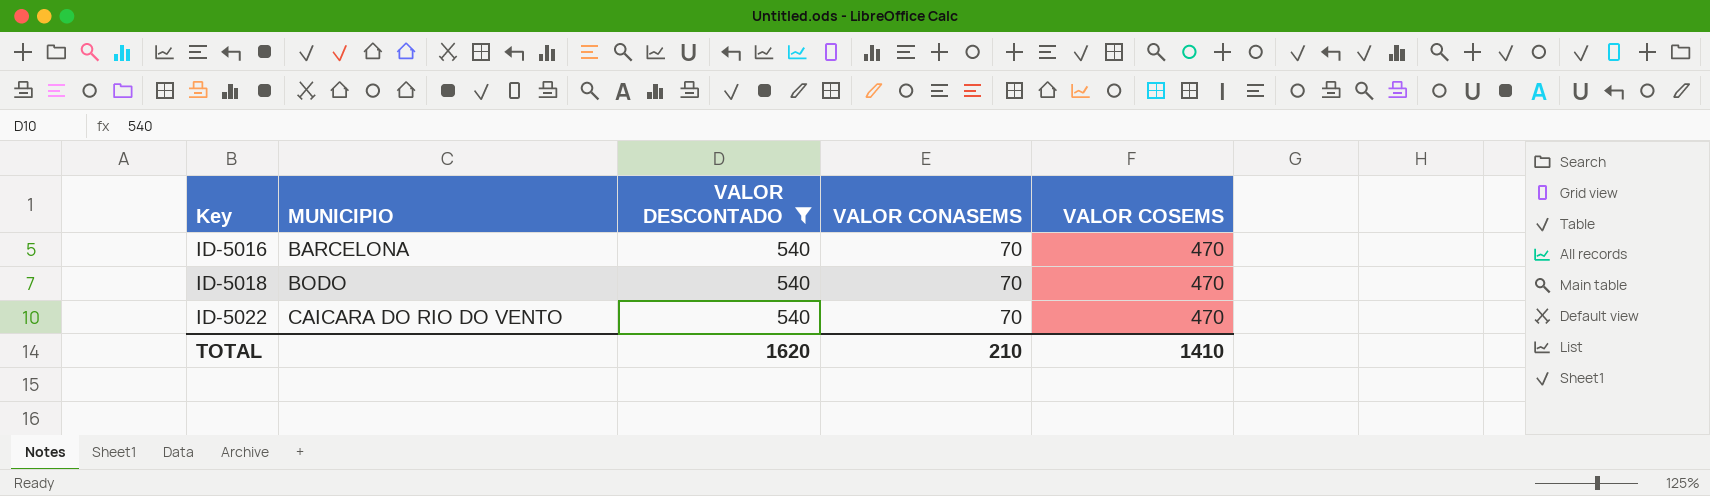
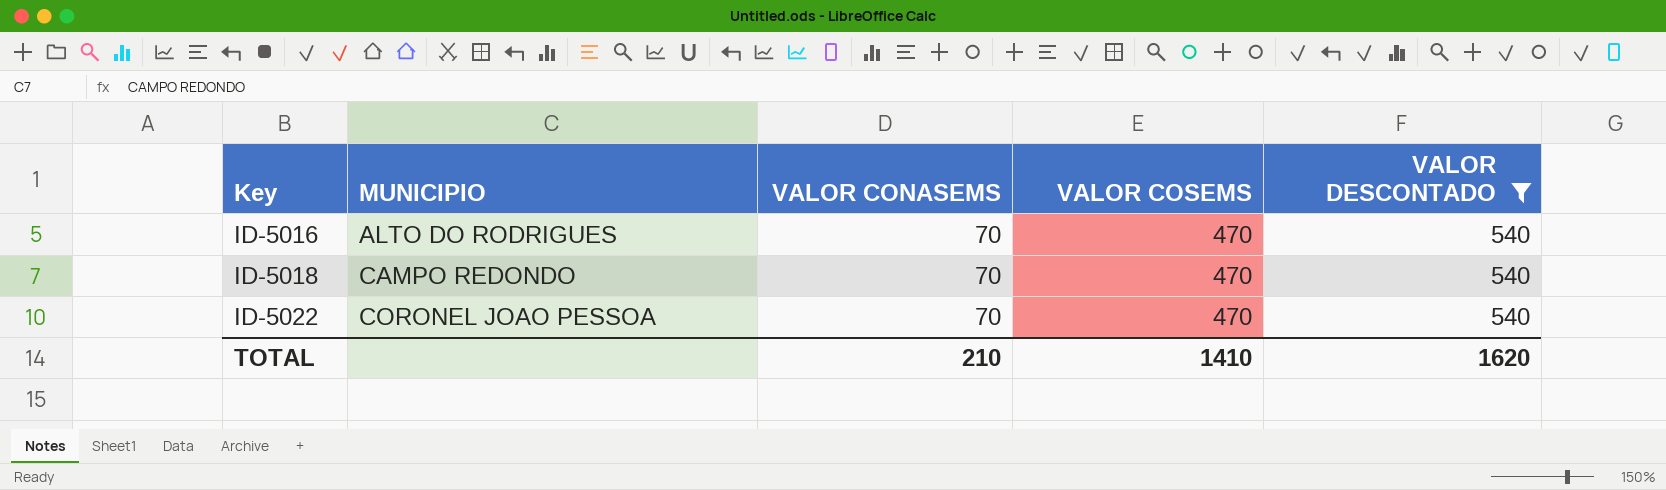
column VALOR DESCONTADO | position: 3 -> 5
ID-5016 | MUNICIPIO: BARCELONA -> ALTO DO RODRIGUES
ID-5018 | MUNICIPIO: BODO -> CAMPO REDONDO
ID-5022 | MUNICIPIO: CAICARA DO RIO DO VENTO -> CORONEL JOAO PESSOA

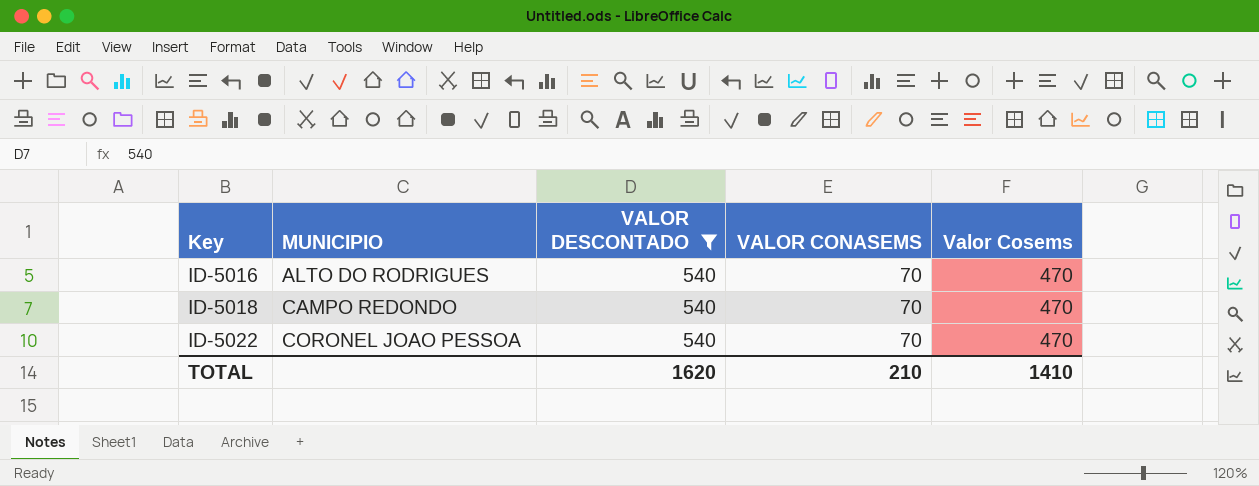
column VALOR DESCONTADO | position: 5 -> 3
column name: VALOR COSEMS -> Valor Cosems

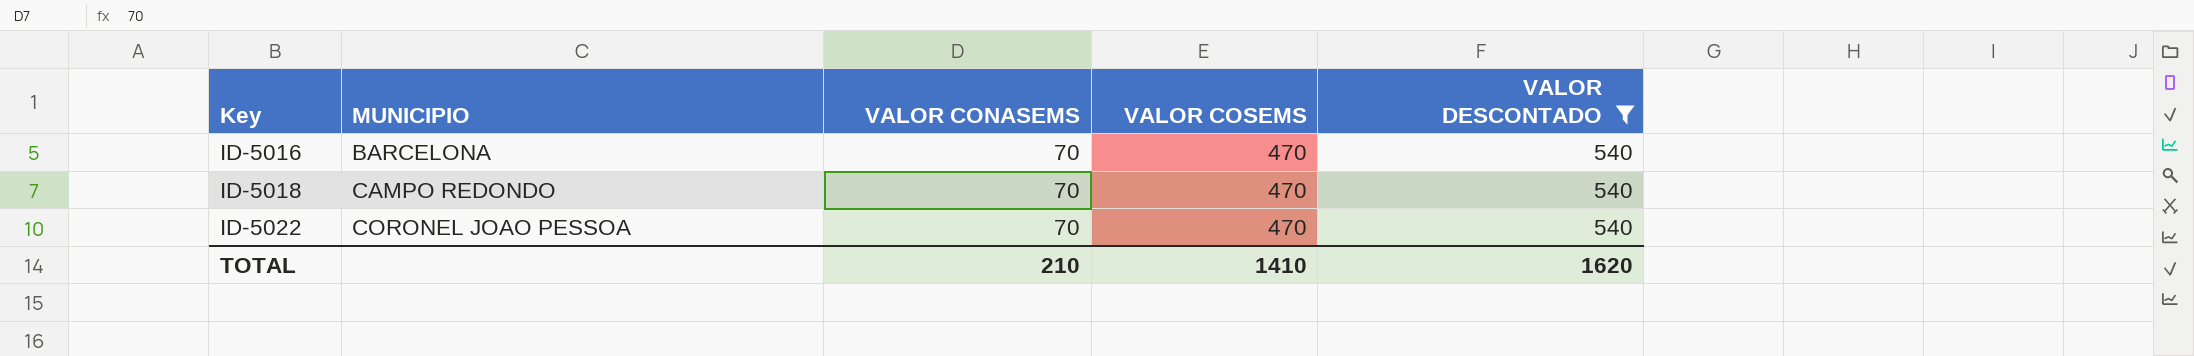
column name: Valor Cosems -> VALOR COSEMS
column VALOR DESCONTADO | position: 3 -> 5
ID-5016 | MUNICIPIO: ALTO DO RODRIGUES -> BARCELONA

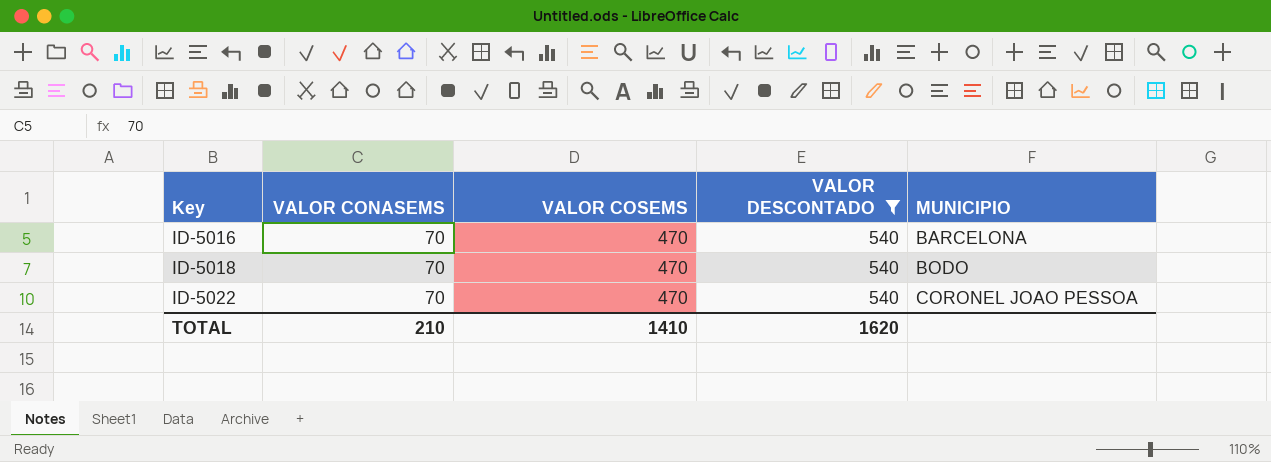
column MUNICIPIO | position: 2 -> 5
ID-5018 | MUNICIPIO: CAMPO REDONDO -> BODO

